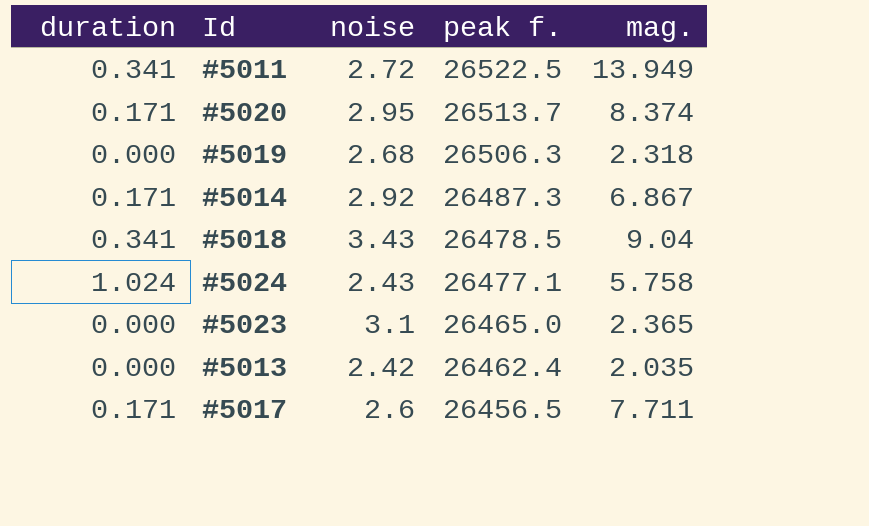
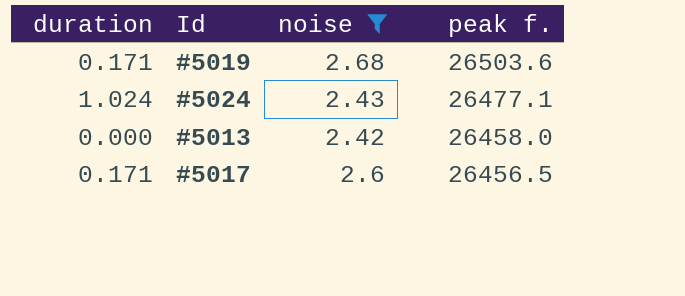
filter: none -> noise <= 2.68
column mag. | position: 5 -> none
#5019 | duration: 0.000 -> 0.171
#5019 | peak f.: 26506.3 -> 26503.6
#5013 | peak f.: 26462.4 -> 26458.0

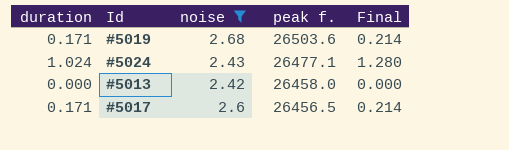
column Final | formula: none -> [duration] * 1.25

